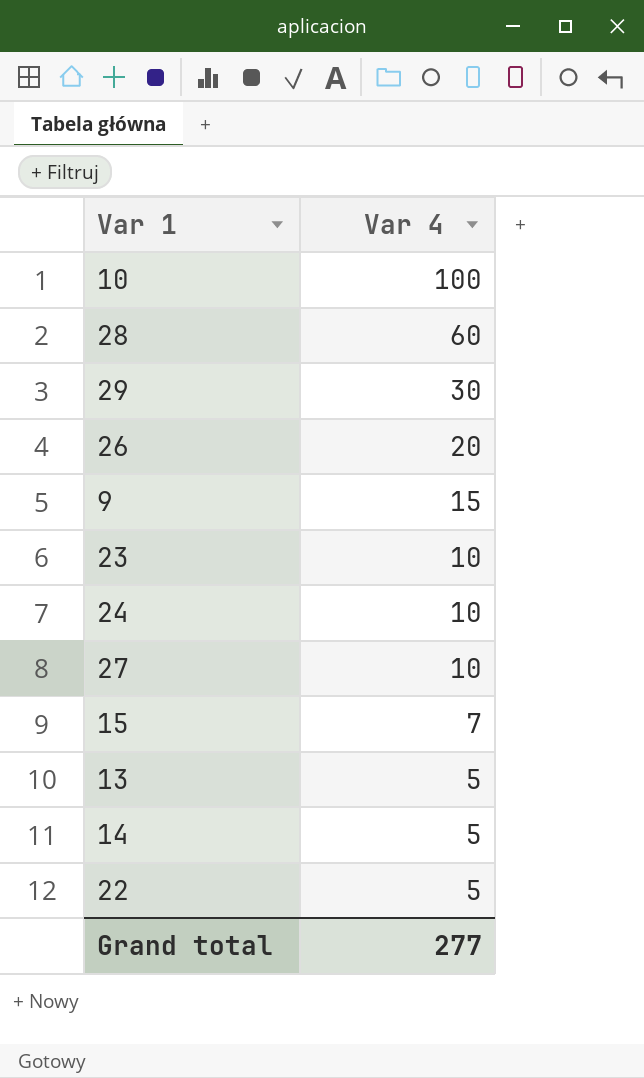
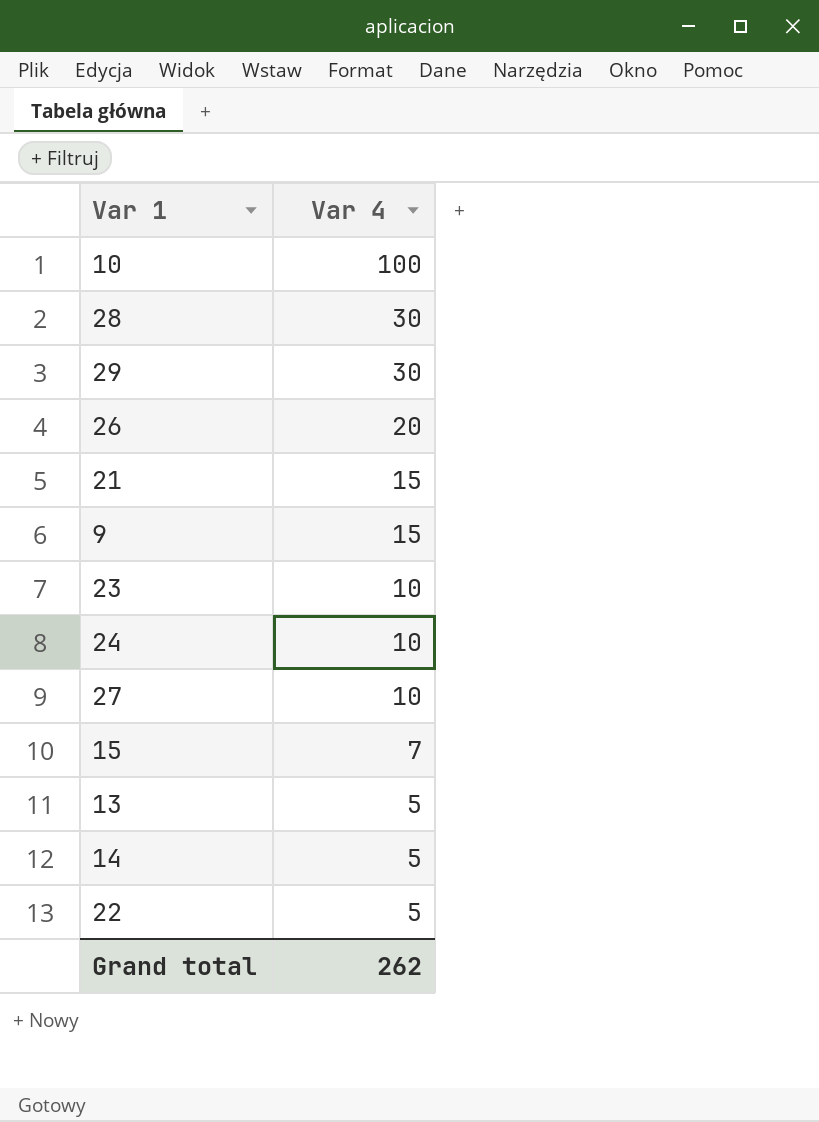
28 | Var 4: 60 -> 30
row 21: none -> 15
Grand total | Var 4: 277 -> 262

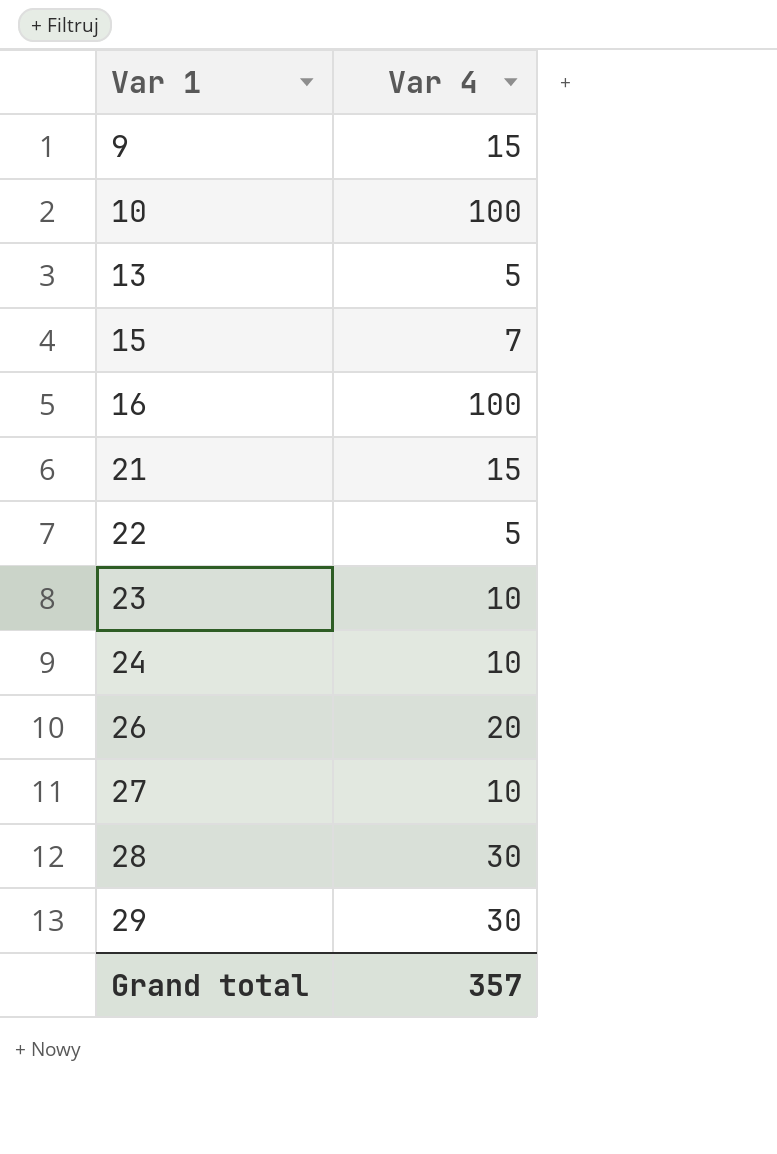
row order: Var 4 descending -> Var 1 ascending
row 14: 5 -> none
row 16: none -> 100
Grand total | Var 4: 262 -> 357

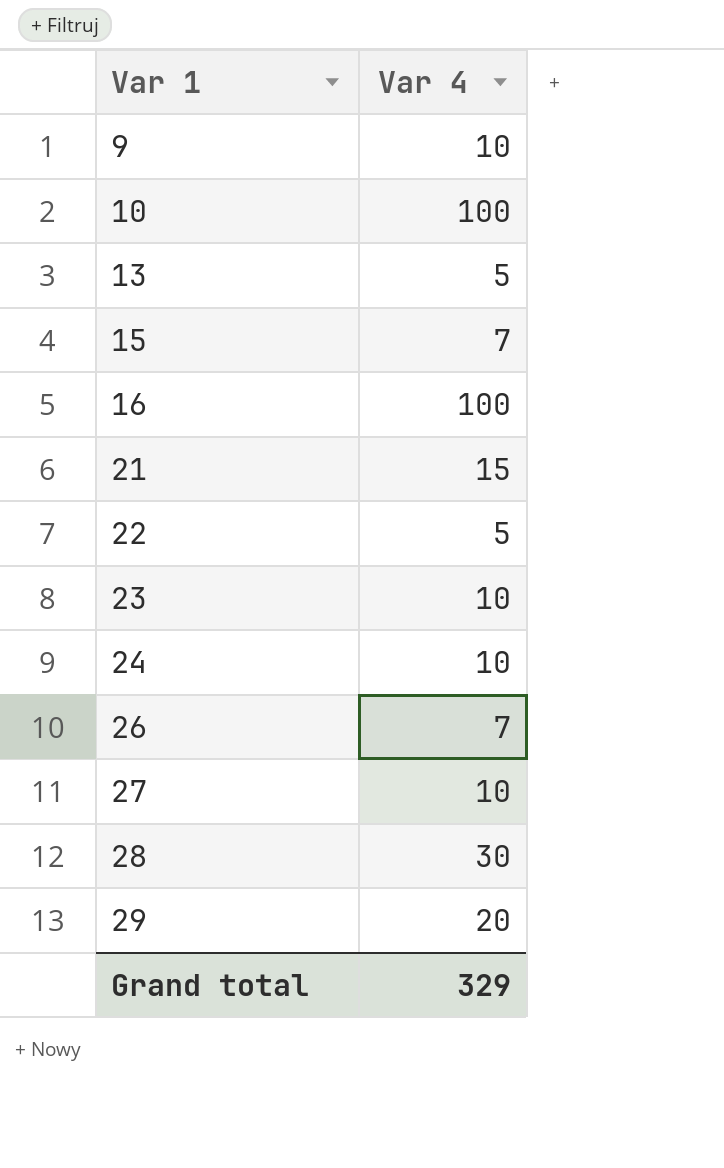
9 | Var 4: 15 -> 10
26 | Var 4: 20 -> 7
29 | Var 4: 30 -> 20
Grand total | Var 4: 357 -> 329

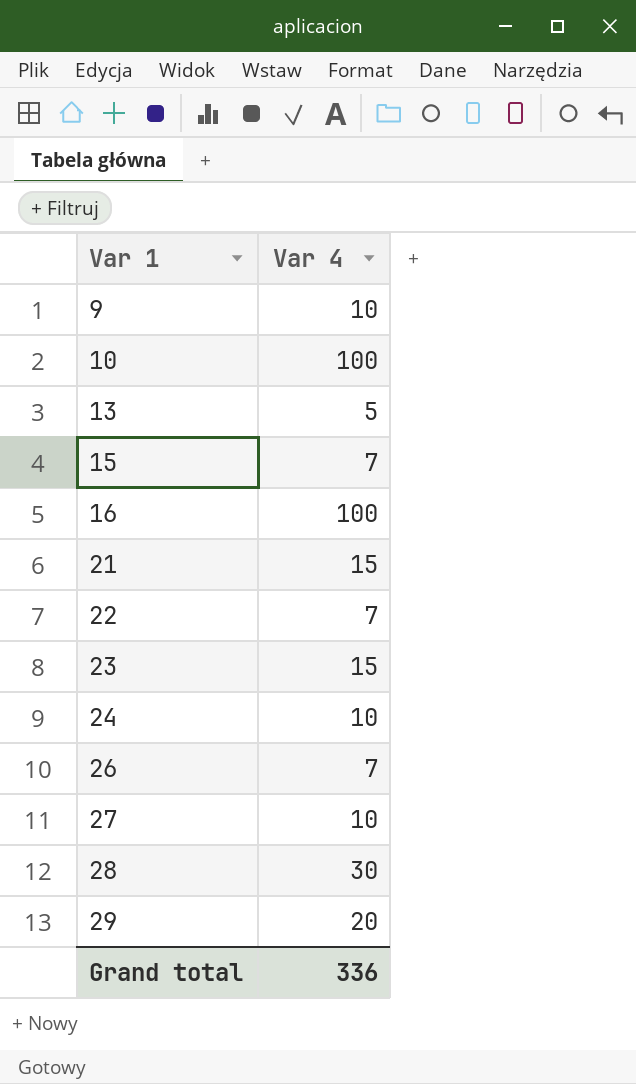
22 | Var 4: 5 -> 7
23 | Var 4: 10 -> 15
Grand total | Var 4: 329 -> 336

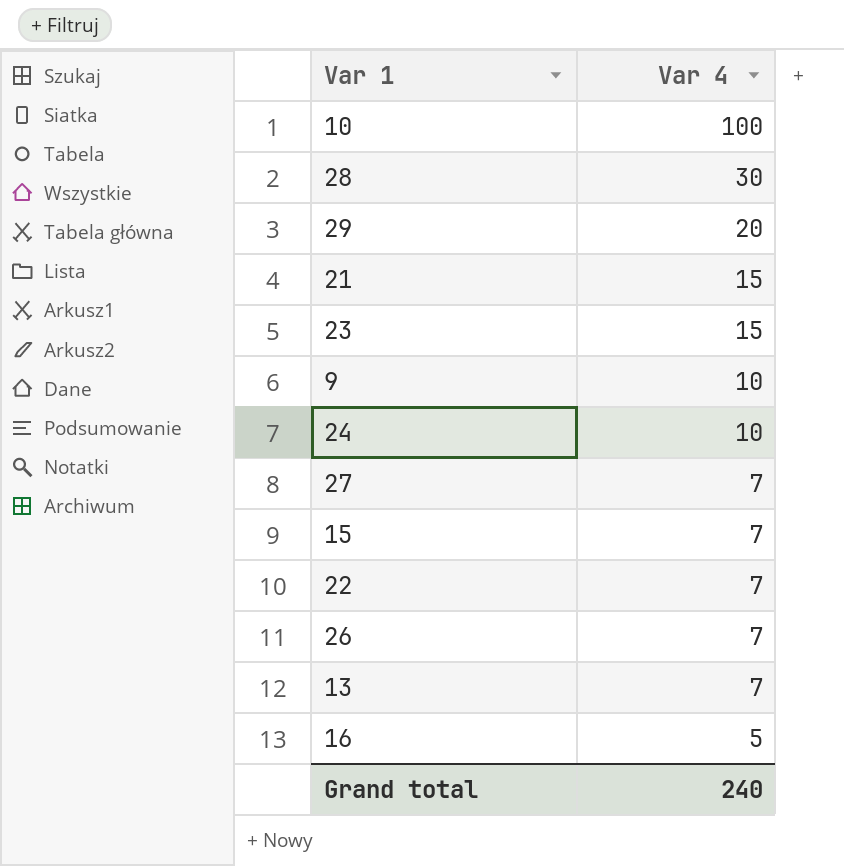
row order: Var 1 ascending -> Var 4 descending
27 | Var 4: 10 -> 7
13 | Var 4: 5 -> 7
16 | Var 4: 100 -> 5
Grand total | Var 4: 336 -> 240

